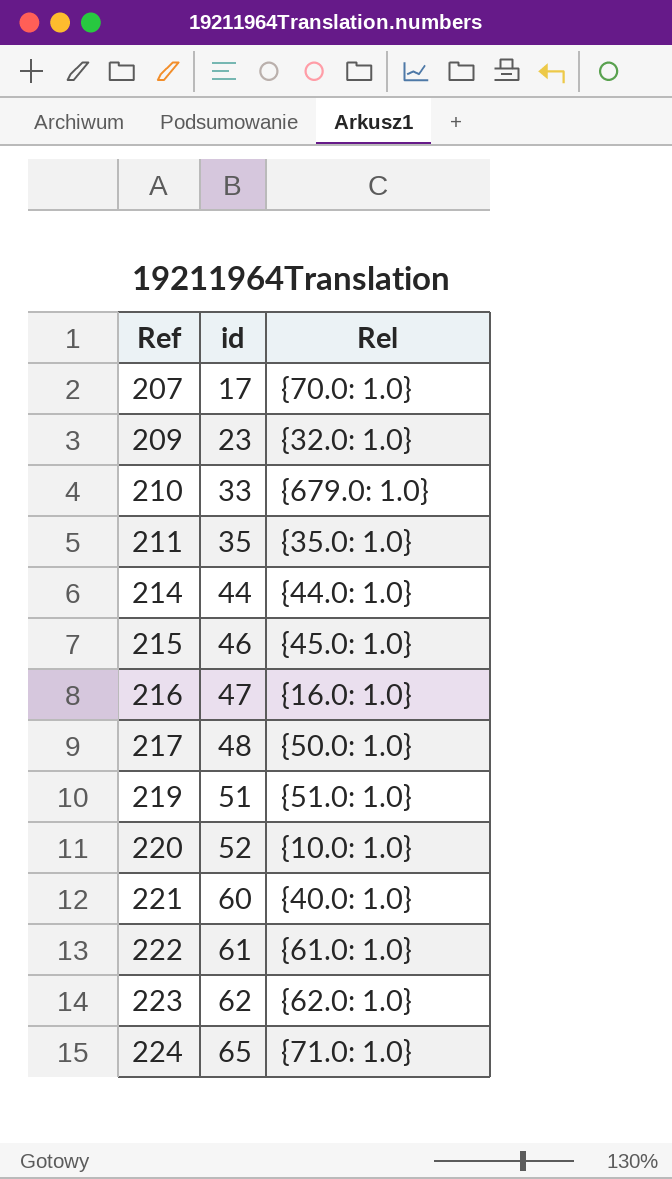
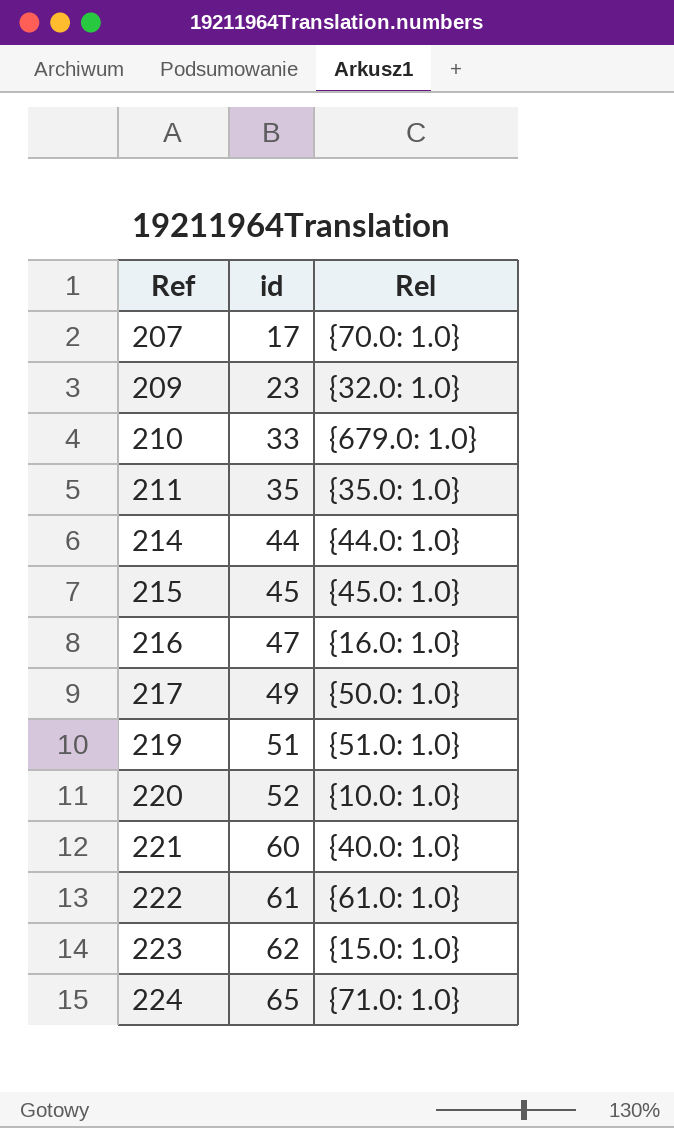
215 | id: 46 -> 45
217 | id: 48 -> 49
223 | Rel: {62.0: 1.0} -> {15.0: 1.0}

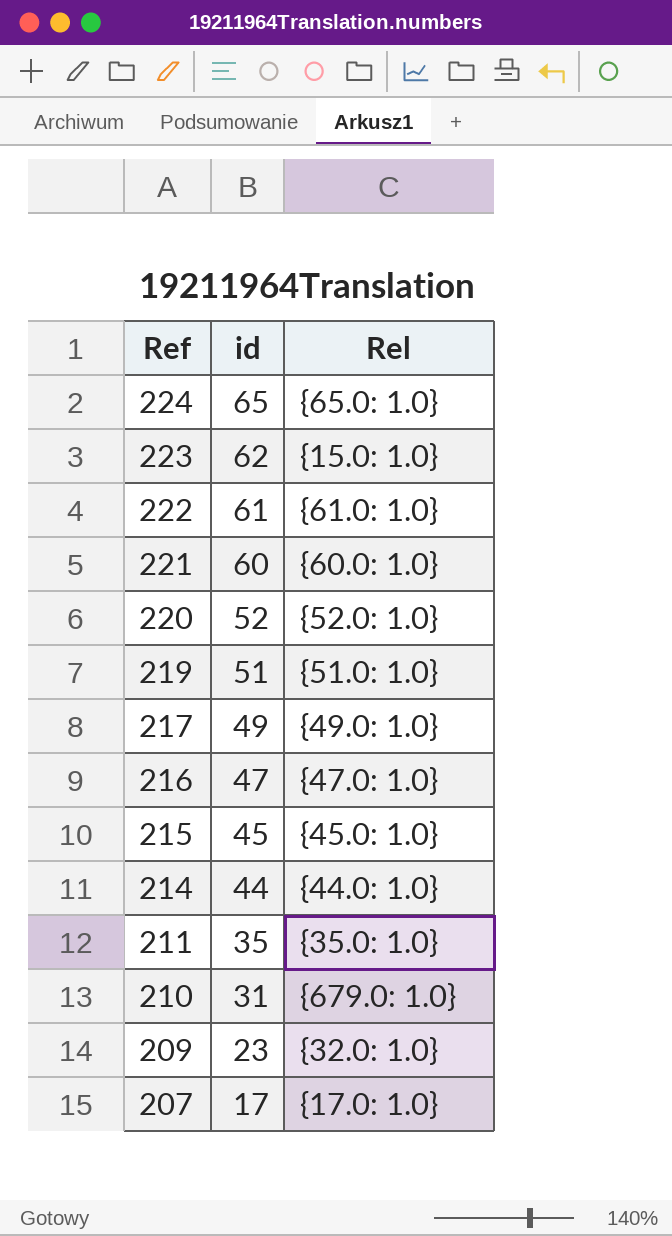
row order: Ref ascending -> Ref descending
224 | Rel: {71.0: 1.0} -> {65.0: 1.0}
221 | Rel: {40.0: 1.0} -> {60.0: 1.0}
220 | Rel: {10.0: 1.0} -> {52.0: 1.0}
217 | Rel: {50.0: 1.0} -> {49.0: 1.0}
216 | Rel: {16.0: 1.0} -> {47.0: 1.0}
210 | id: 33 -> 31
207 | Rel: {70.0: 1.0} -> {17.0: 1.0}

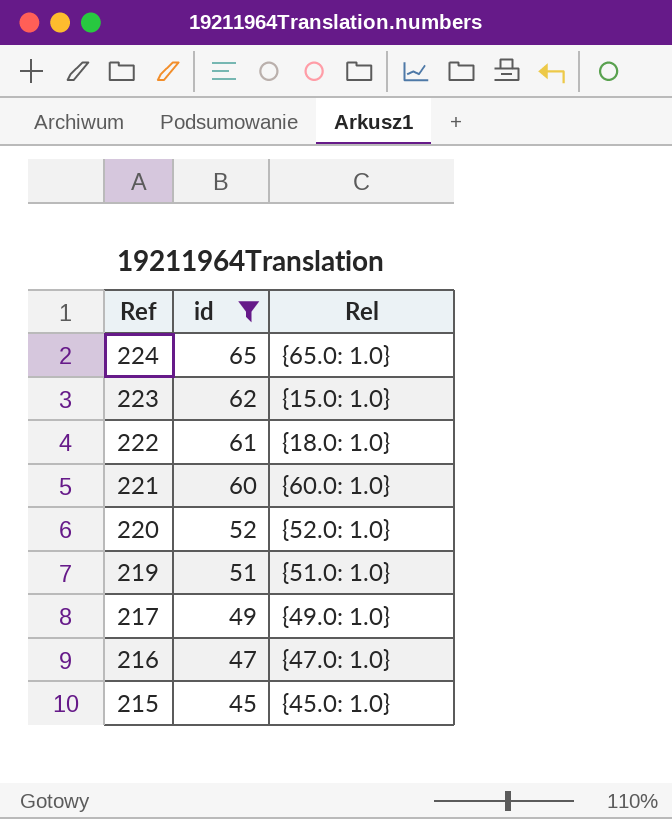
filter: none -> id >= 45
222 | Rel: {61.0: 1.0} -> {18.0: 1.0}

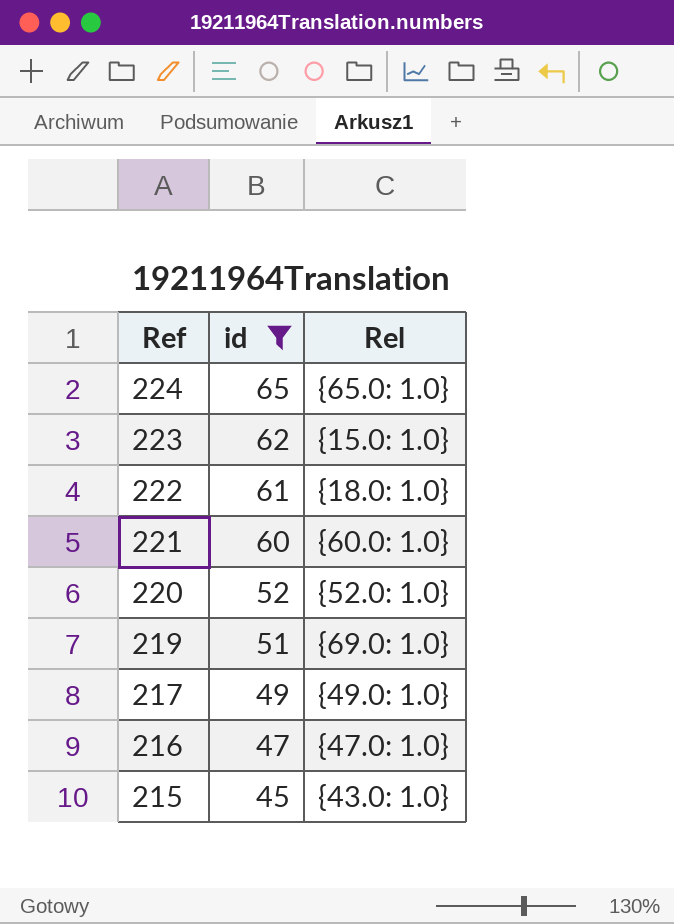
219 | Rel: {51.0: 1.0} -> {69.0: 1.0}
215 | Rel: {45.0: 1.0} -> {43.0: 1.0}

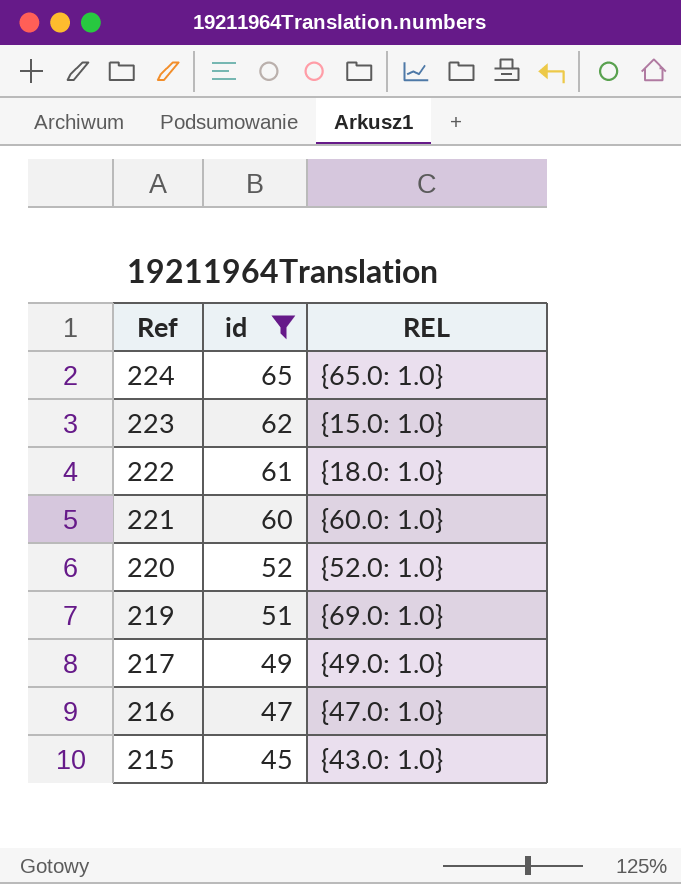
column name: Rel -> REL

